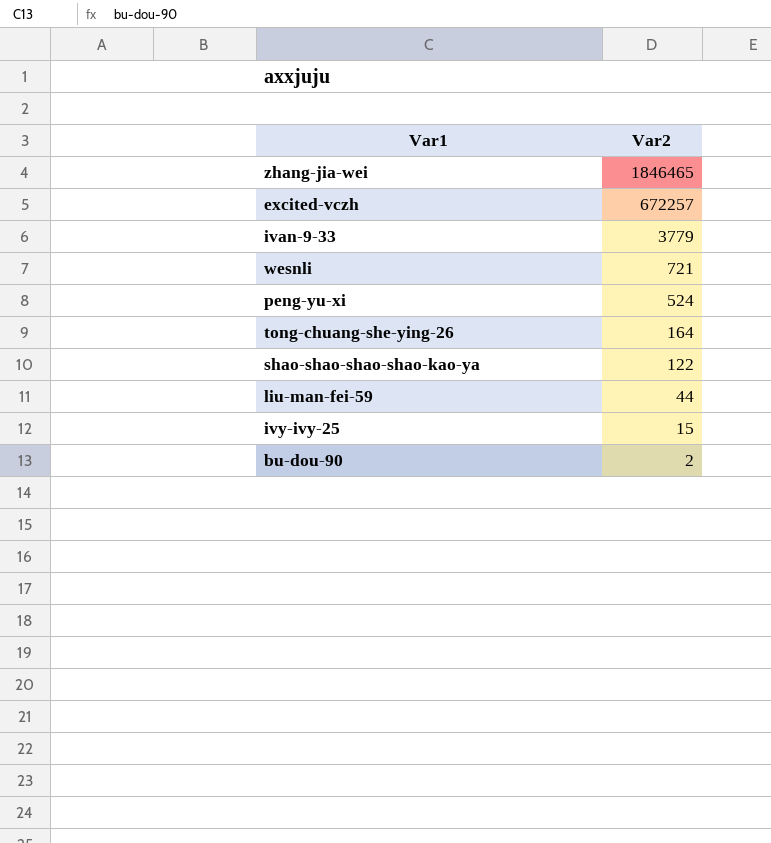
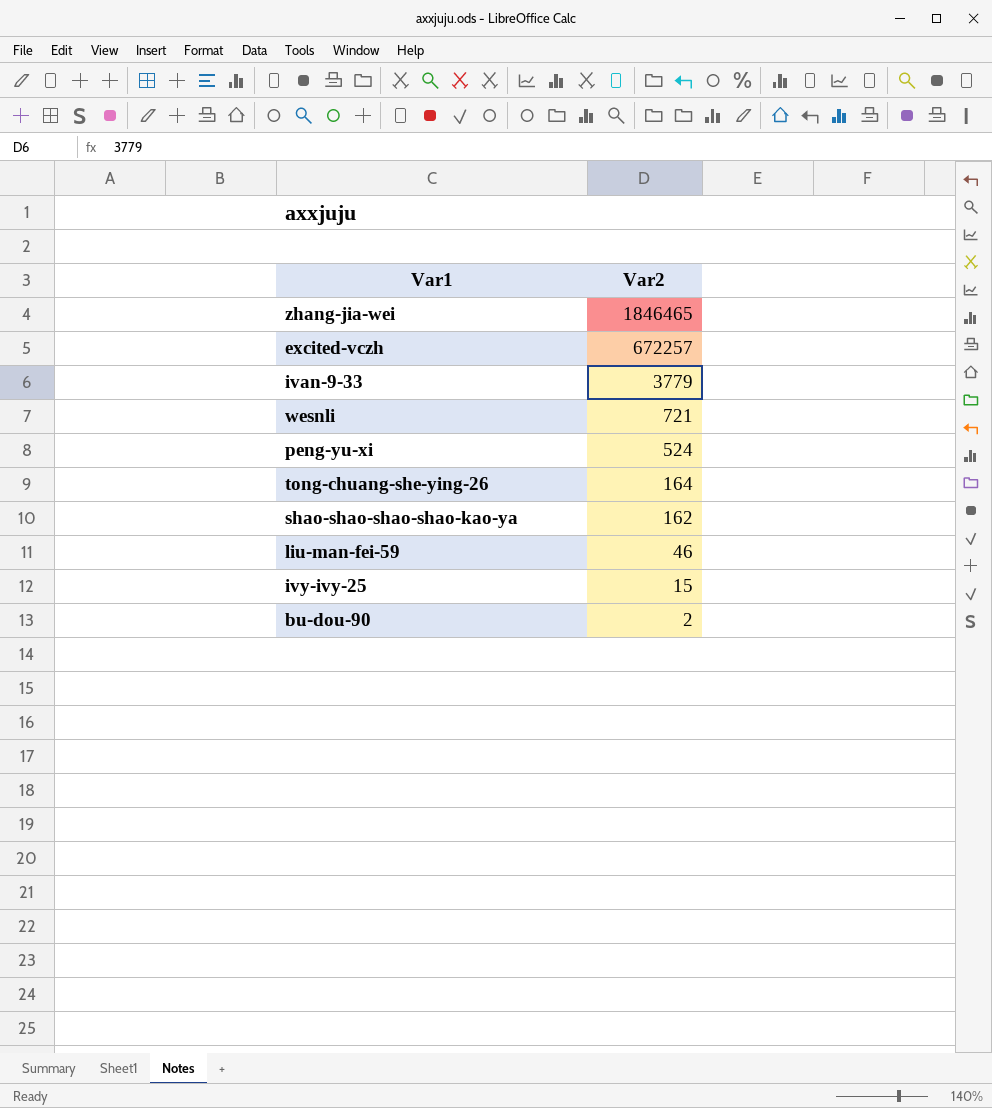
shao-shao-shao-shao-kao-ya | Var2: 122 -> 162
liu-man-fei-59 | Var2: 44 -> 46

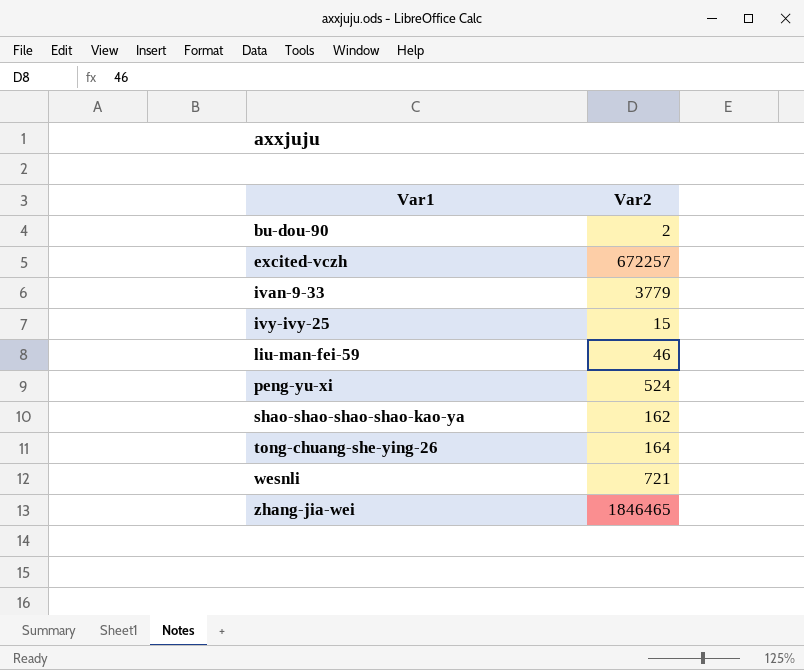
row order: Var2 descending -> Var1 ascending

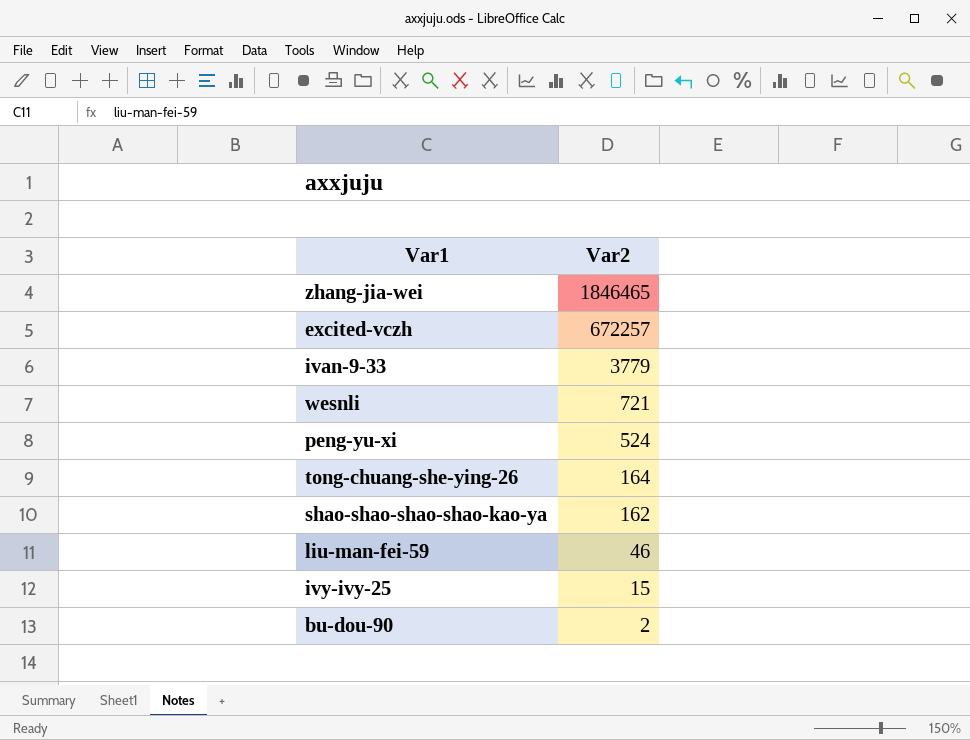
row order: Var1 ascending -> Var2 descending

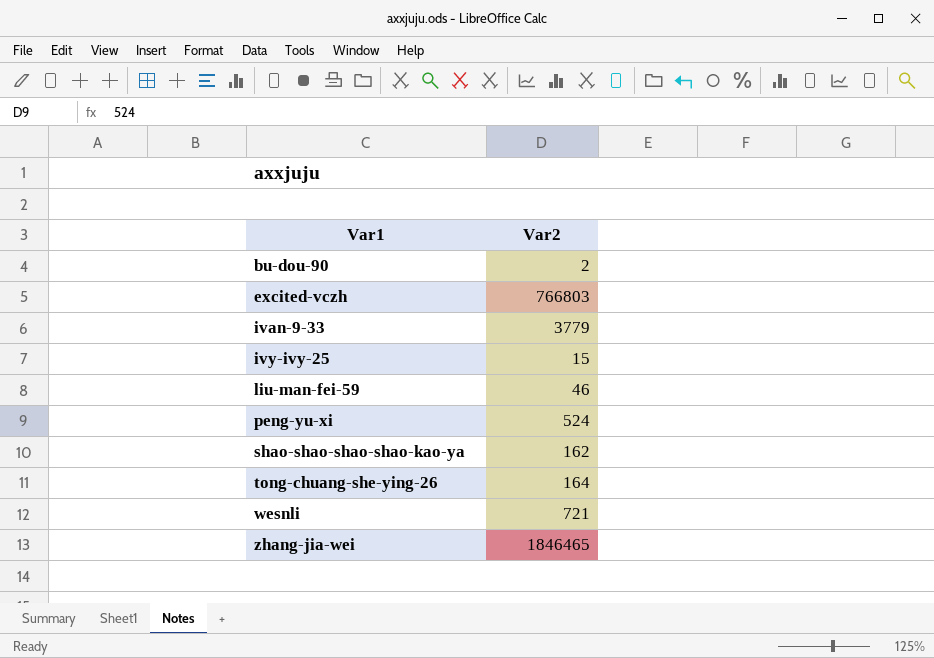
row order: Var2 descending -> Var1 ascending
excited-vczh | Var2: 672257 -> 766803

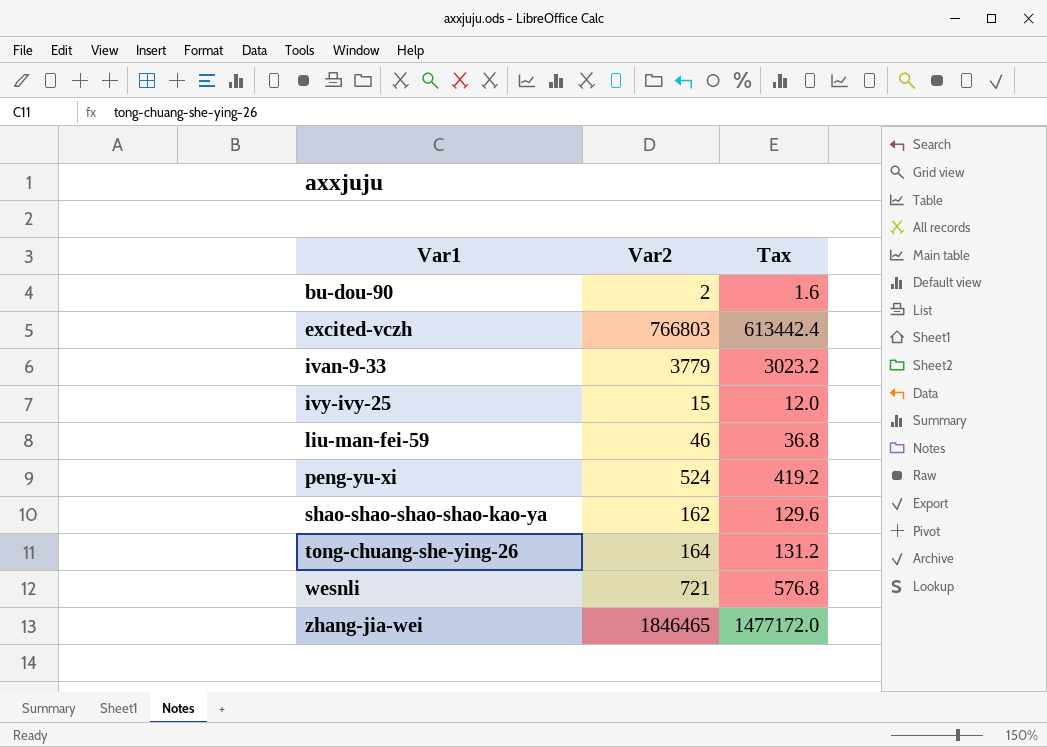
column Tax | formula: none -> [Var2] * 0.8

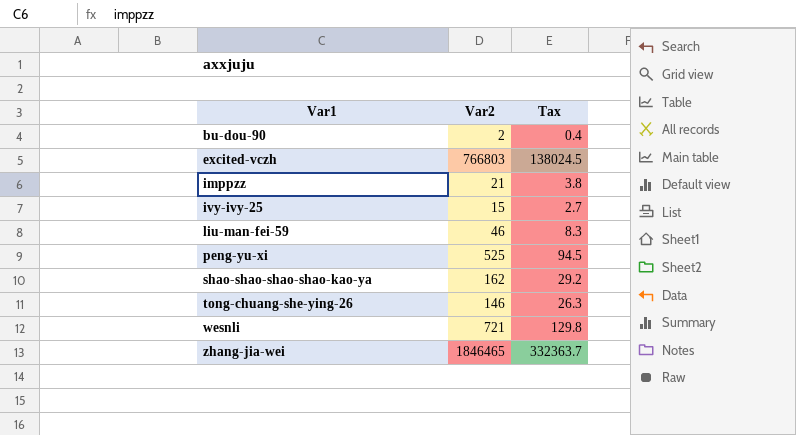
column Tax | formula: [Var2] * 0.8 -> [Var2] * 0.18
row ivan-9-33: 3779 | 3023.2 -> none
row imppzz: none -> 21 | 3.8
peng-yu-xi | Var2: 524 -> 525
tong-chuang-she-ying-26 | Var2: 164 -> 146

